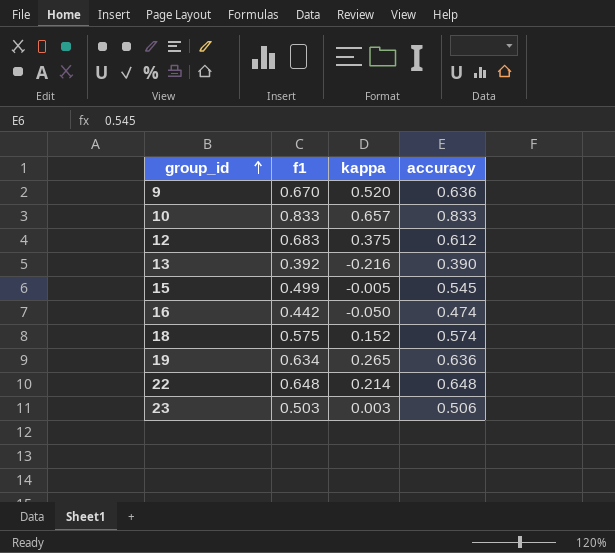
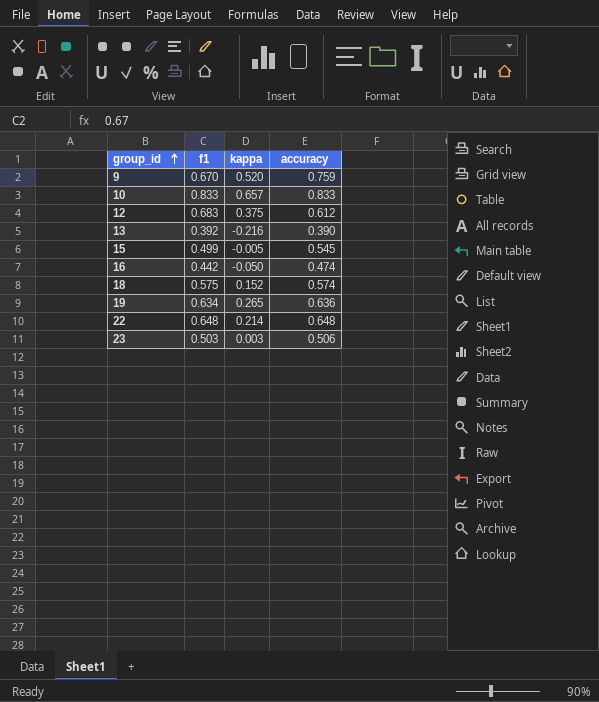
9 | accuracy: 0.636 -> 0.759

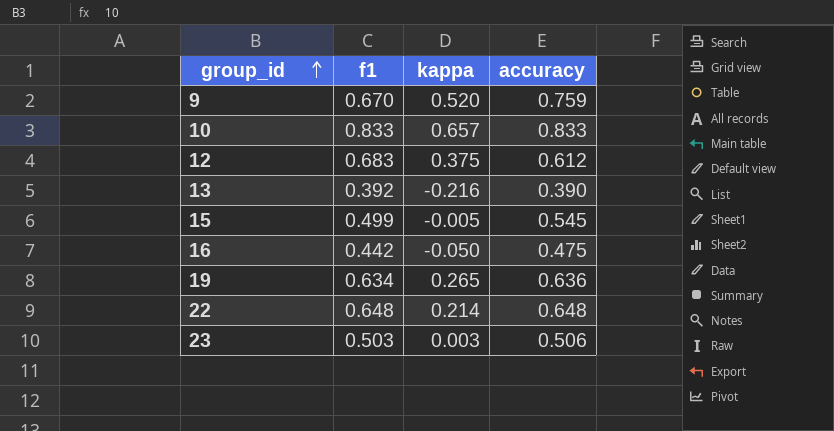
row 18: 0.575 | 0.152 | 0.574 -> none
16 | accuracy: 0.474 -> 0.475

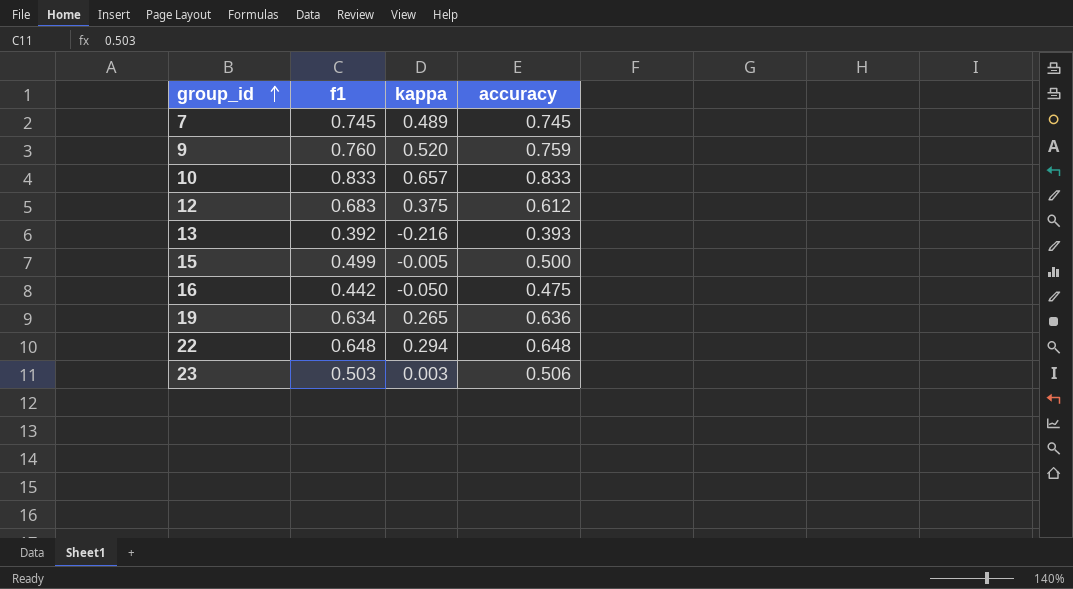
row 7: none -> 0.745 | 0.489 | 0.745
9 | f1: 0.670 -> 0.760
13 | accuracy: 0.390 -> 0.393
15 | accuracy: 0.545 -> 0.500
22 | kappa: 0.214 -> 0.294

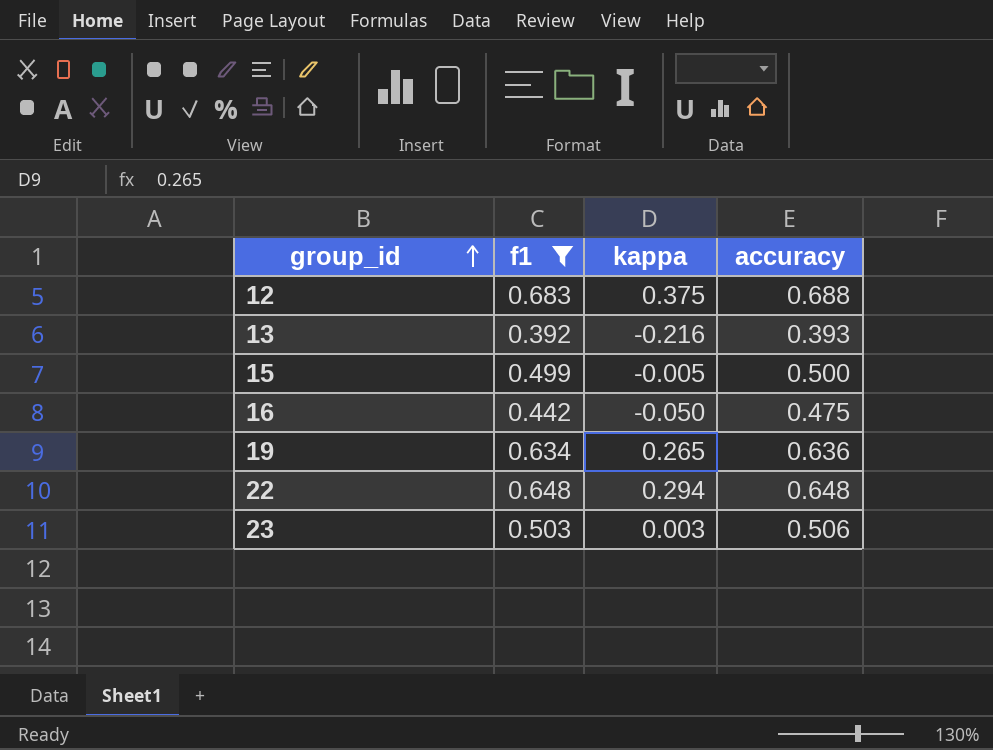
filter: none -> f1 <= 0.683
12 | accuracy: 0.612 -> 0.688

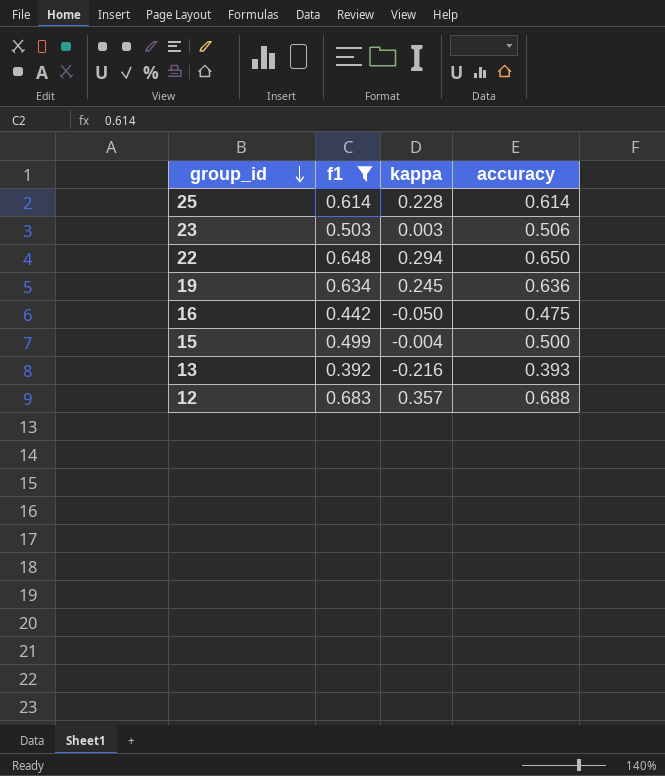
row order: group_id ascending -> group_id descending
row 25: none -> 0.614 | 0.228 | 0.614
22 | accuracy: 0.648 -> 0.650
19 | kappa: 0.265 -> 0.245
15 | kappa: -0.005 -> -0.004
12 | kappa: 0.375 -> 0.357

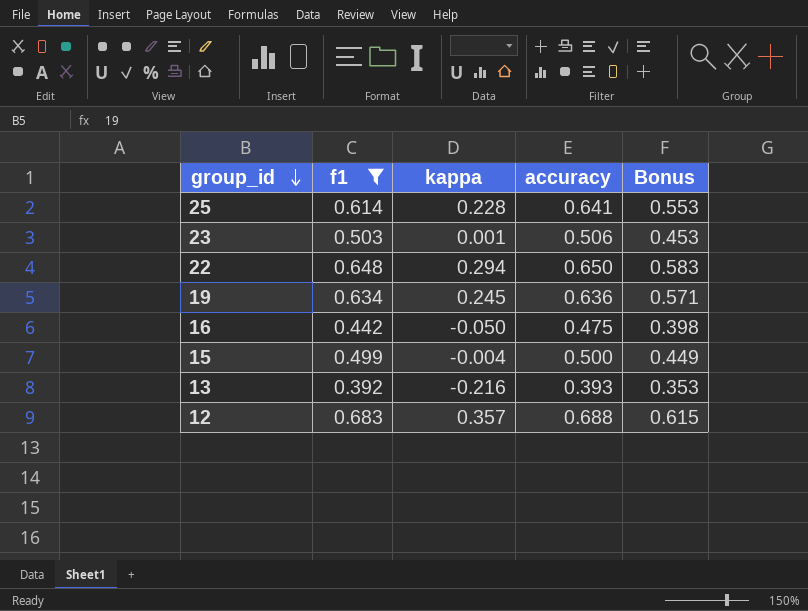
column Bonus | formula: none -> [f1] * 0.9
25 | accuracy: 0.614 -> 0.641
23 | kappa: 0.003 -> 0.001

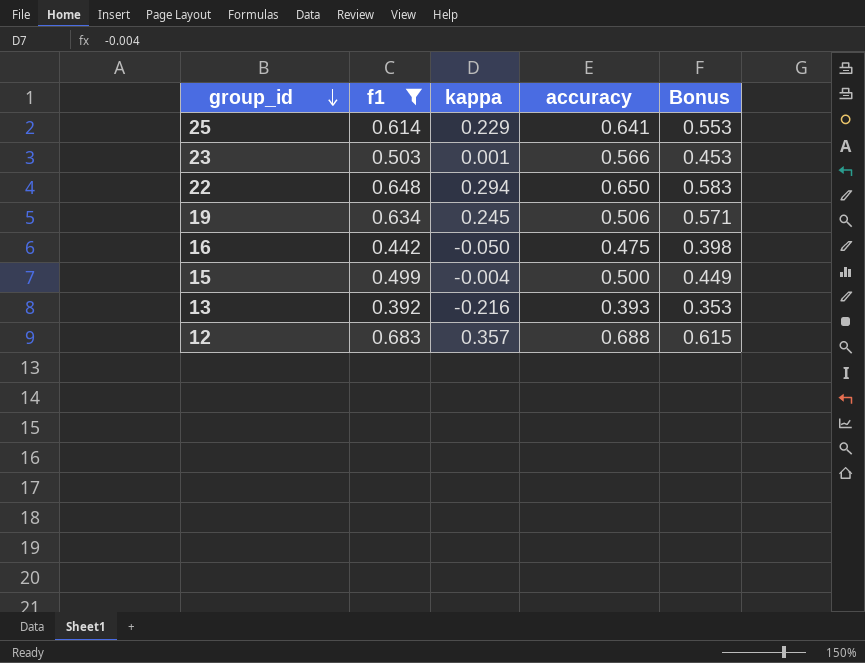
25 | kappa: 0.228 -> 0.229
23 | accuracy: 0.506 -> 0.566
19 | accuracy: 0.636 -> 0.506

